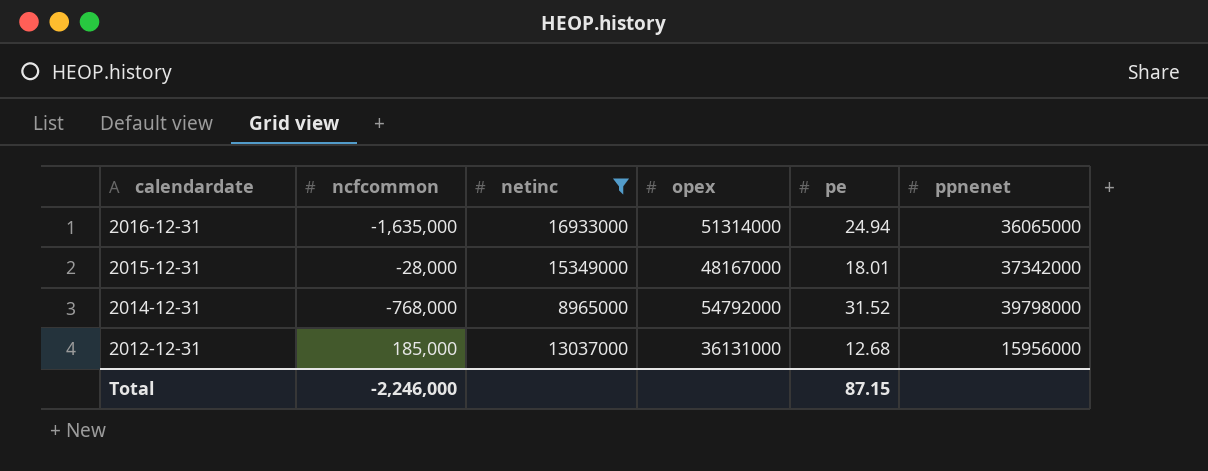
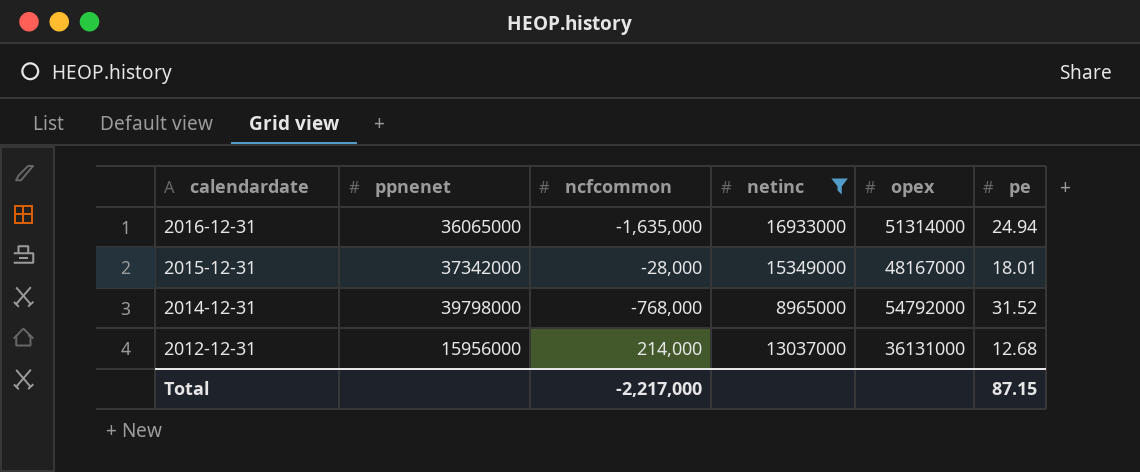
column ppnenet | position: 6 -> 2
2012-12-31 | ncfcommon: 185,000 -> 214,000
Total | ncfcommon: -2,246,000 -> -2,217,000

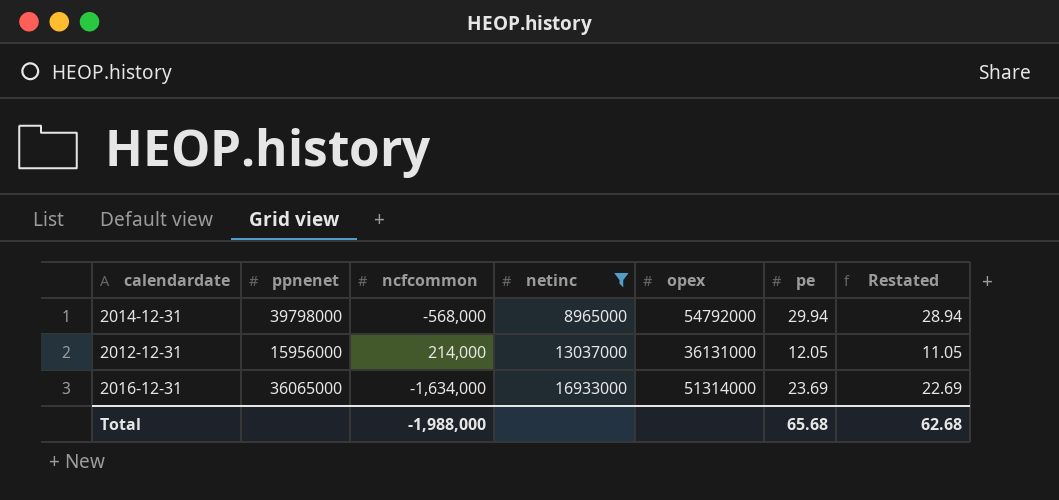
row order: calendardate descending -> netinc ascending
column Restated | formula: none -> [pe] - 1
row 2015-12-31: 37342000 | -28,000 | 15349000 | 48167000 | 18.01 -> none
2014-12-31 | ncfcommon: -768,000 -> -568,000
2014-12-31 | pe: 31.52 -> 29.94
2012-12-31 | pe: 12.68 -> 12.05
2016-12-31 | ncfcommon: -1,635,000 -> -1,634,000
2016-12-31 | pe: 24.94 -> 23.69
Total | ncfcommon: -2,217,000 -> -1,988,000
Total | pe: 87.15 -> 65.68

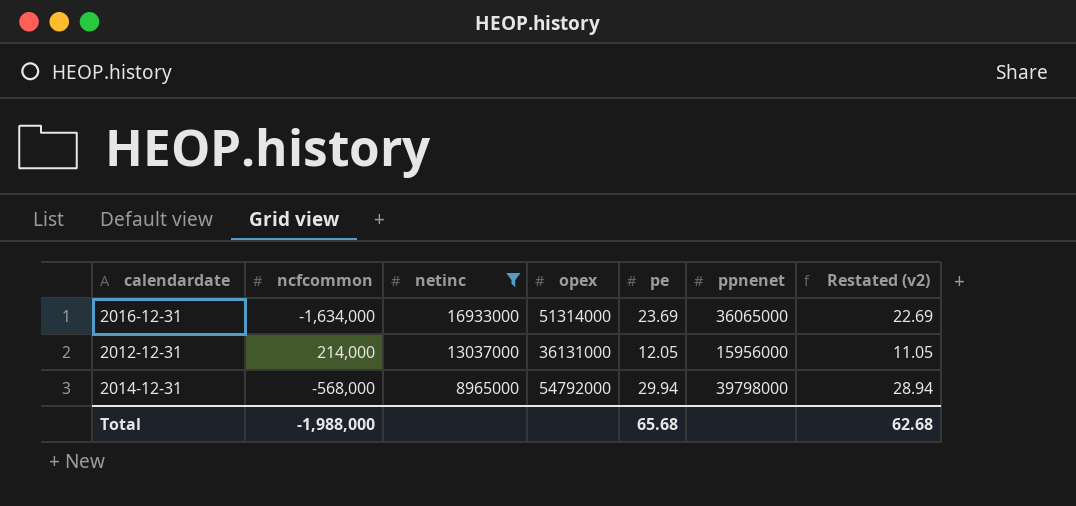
row order: netinc ascending -> netinc descending
column ppnenet | position: 2 -> 6
column name: Restated -> Restated (v2)

